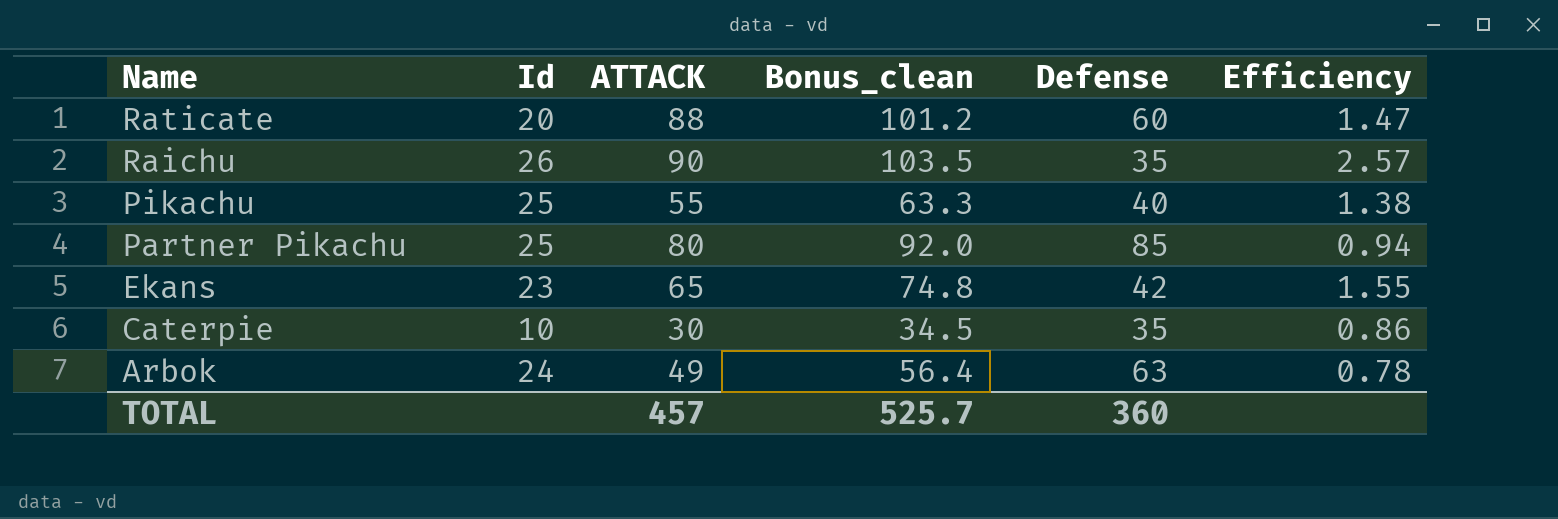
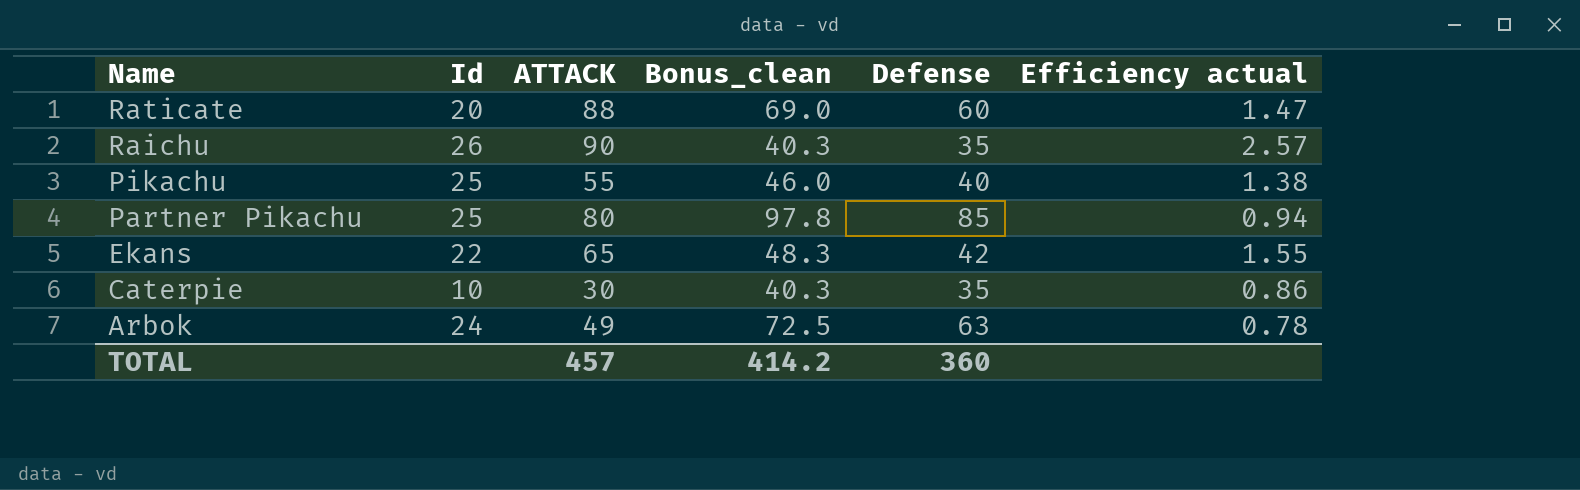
column Bonus_clean | formula: [ATTACK] * 1.15 -> [Defense] * 1.15
column name: Efficiency -> Efficiency actual
Ekans | Id: 23 -> 22
TOTAL | Bonus_clean: 525.7 -> 414.2

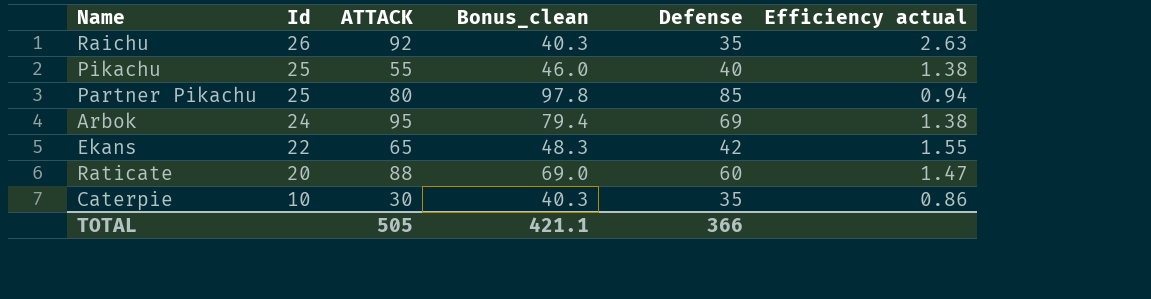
row order: Name descending -> Id descending
Raichu | ATTACK: 90 -> 92
Raichu | Efficiency actual: 2.57 -> 2.63
Arbok | ATTACK: 49 -> 95
Arbok | Bonus_clean: 72.5 -> 79.4
Arbok | Defense: 63 -> 69
Arbok | Efficiency actual: 0.78 -> 1.38
TOTAL | ATTACK: 457 -> 505
TOTAL | Bonus_clean: 414.2 -> 421.1
TOTAL | Defense: 360 -> 366

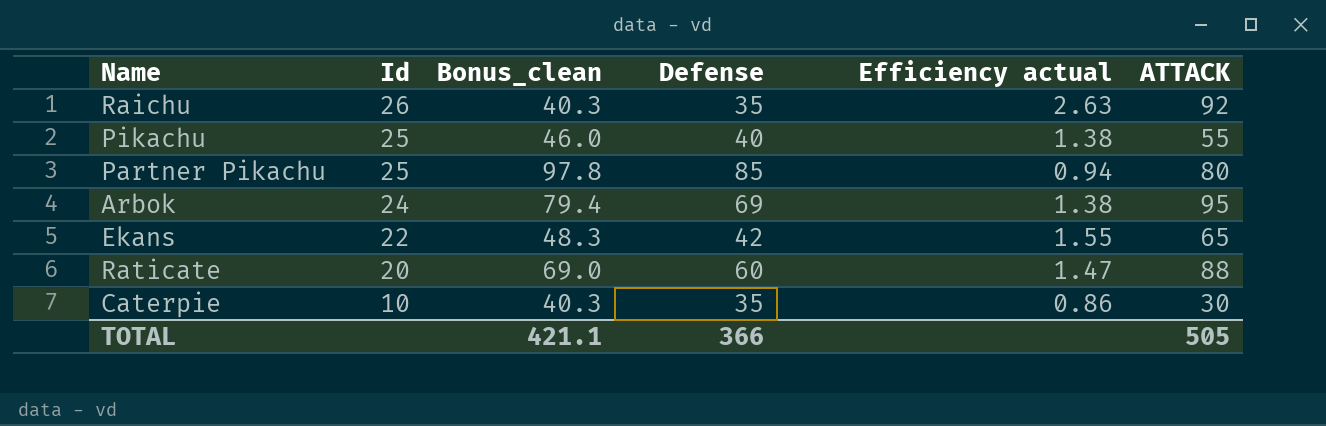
column ATTACK | position: 3 -> 6

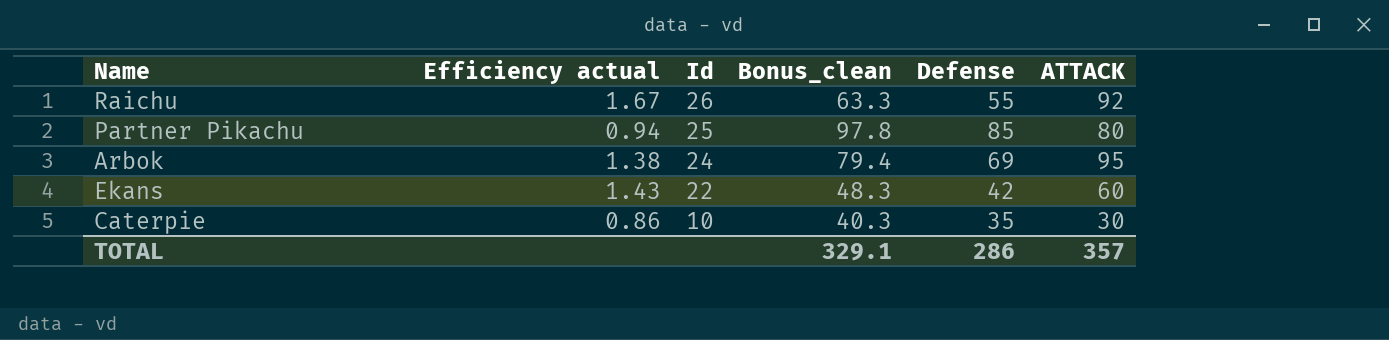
column Efficiency actual | position: 5 -> 2
row Pikachu: 25 | 46.0 | 40 | 1.38 | 55 -> none
row Raticate: 20 | 69.0 | 60 | 1.47 | 88 -> none
Raichu | Efficiency actual: 2.63 -> 1.67
Raichu | Bonus_clean: 40.3 -> 63.3
Raichu | Defense: 35 -> 55
Ekans | Efficiency actual: 1.55 -> 1.43
Ekans | ATTACK: 65 -> 60
TOTAL | Bonus_clean: 421.1 -> 329.1
TOTAL | Defense: 366 -> 286
TOTAL | ATTACK: 505 -> 357

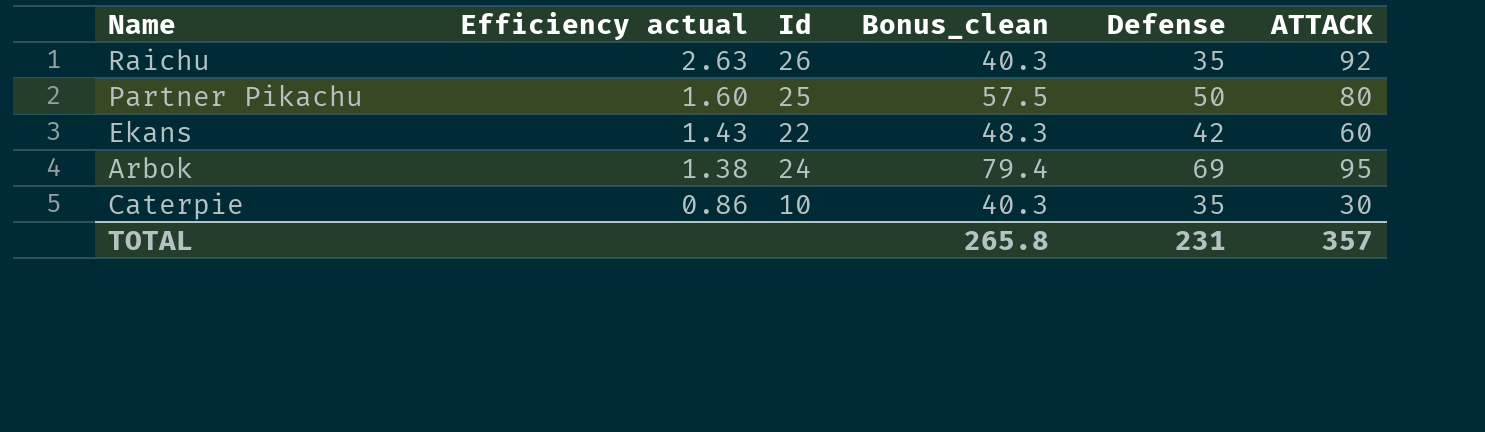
row order: Id descending -> Efficiency actual descending
Raichu | Efficiency actual: 1.67 -> 2.63
Raichu | Bonus_clean: 63.3 -> 40.3
Raichu | Defense: 55 -> 35
Partner Pikachu | Efficiency actual: 0.94 -> 1.60
Partner Pikachu | Bonus_clean: 97.8 -> 57.5
Partner Pikachu | Defense: 85 -> 50
TOTAL | Bonus_clean: 329.1 -> 265.8
TOTAL | Defense: 286 -> 231

